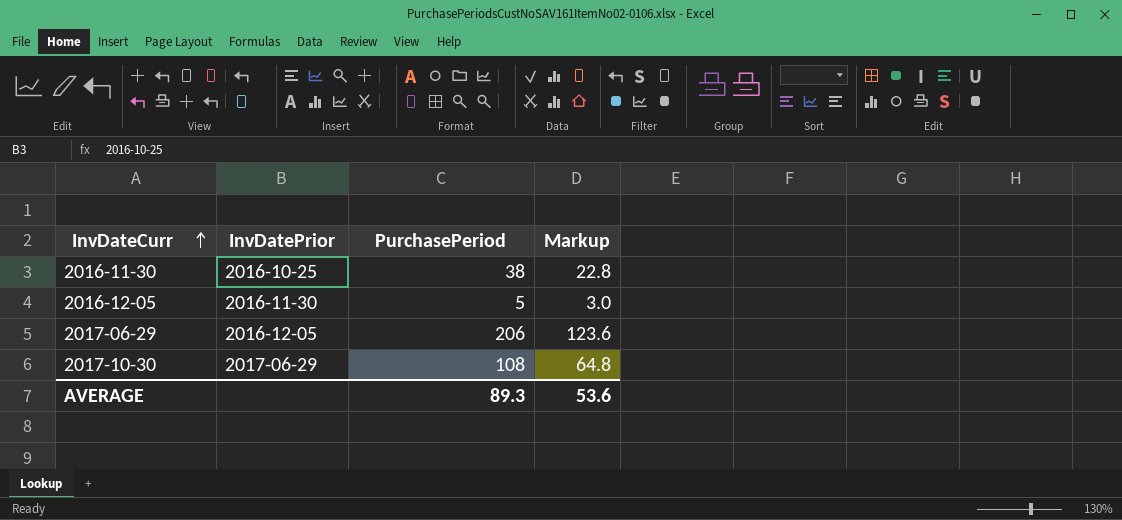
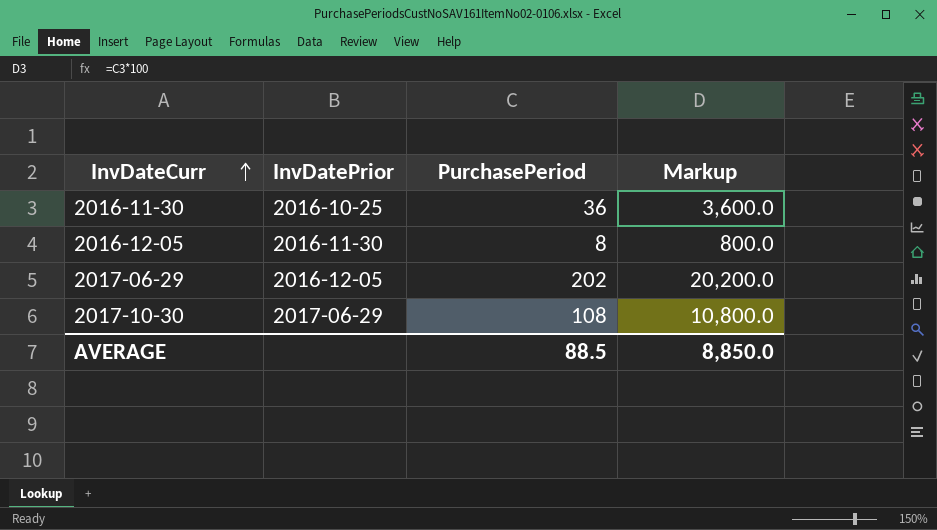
column Markup | formula: [PurchasePeriod] * 0.6 -> [PurchasePeriod] * 100
2016-11-30 | PurchasePeriod: 38 -> 36
2016-12-05 | PurchasePeriod: 5 -> 8
2017-06-29 | PurchasePeriod: 206 -> 202
AVERAGE | PurchasePeriod: 89.3 -> 88.5
AVERAGE | Markup: 53.6 -> 8,850.0

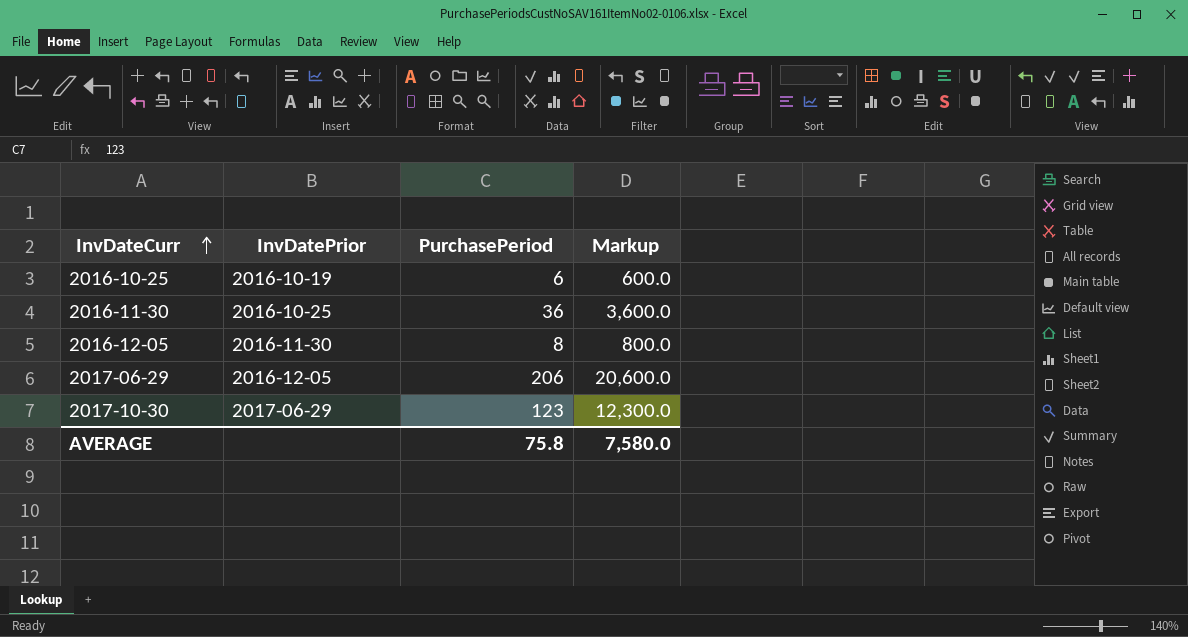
row 2016-10-25: none -> 2016-10-19 | 6 | 600.0
2017-06-29 | PurchasePeriod: 202 -> 206
2017-06-29 | Markup: 20,200.0 -> 20,600.0
2017-10-30 | PurchasePeriod: 108 -> 123
2017-10-30 | Markup: 10,800.0 -> 12,300.0
AVERAGE | PurchasePeriod: 88.5 -> 75.8
AVERAGE | Markup: 8,850.0 -> 7,580.0

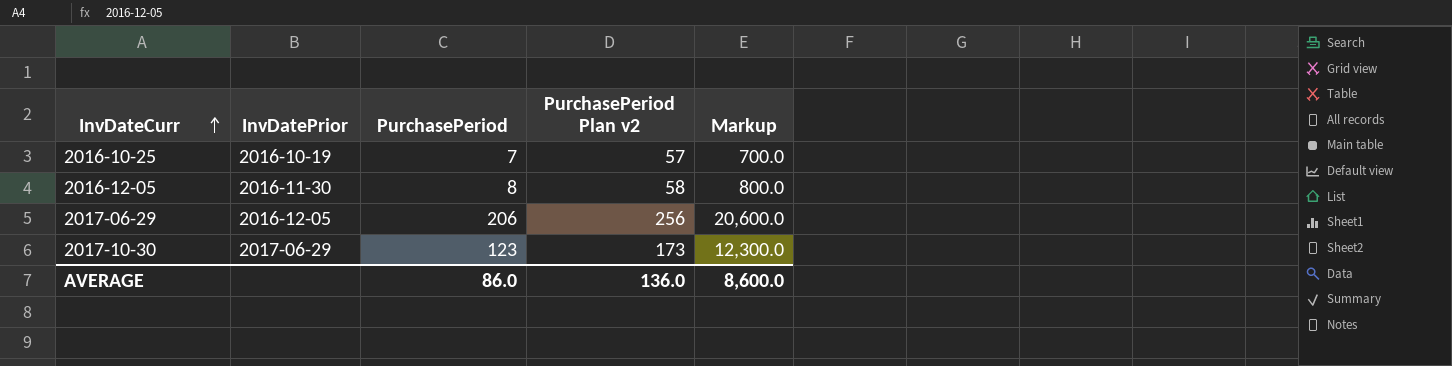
column PurchasePeriod Plan v2 | formula: none -> [PurchasePeriod] + 50
row 2016-11-30: 2016-10-25 | 36 | 3,600.0 -> none
2016-10-25 | PurchasePeriod: 6 -> 7
2016-10-25 | Markup: 600.0 -> 700.0
AVERAGE | PurchasePeriod: 75.8 -> 86.0
AVERAGE | Markup: 7,580.0 -> 8,600.0

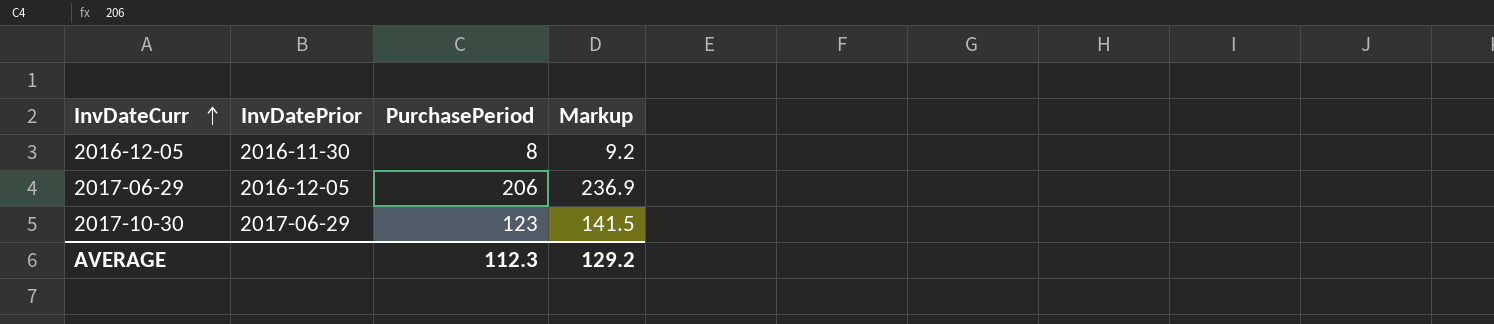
column PurchasePeriod Plan v2 | formula: [PurchasePeriod] + 50 -> none
column Markup | formula: [PurchasePeriod] * 100 -> [PurchasePeriod] * 1.15
row 2016-10-25: 2016-10-19 | 7 | 57 | 700.0 -> none
AVERAGE | PurchasePeriod: 86.0 -> 112.3
AVERAGE | Markup: 8,600.0 -> 129.2

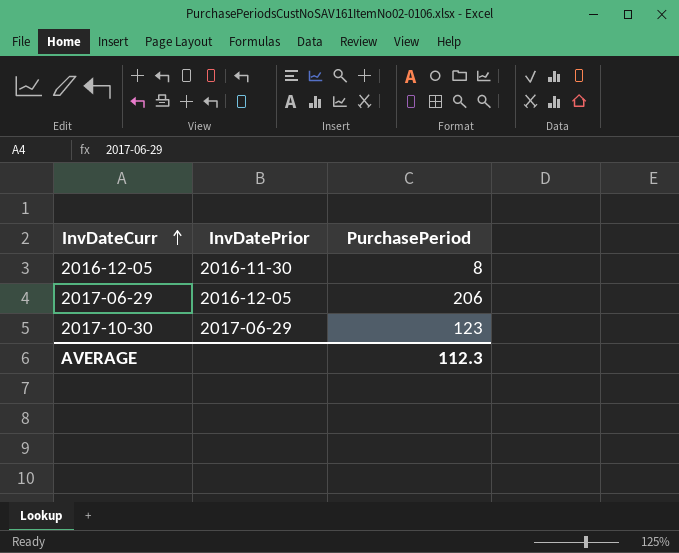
column Markup | formula: [PurchasePeriod] * 1.15 -> none

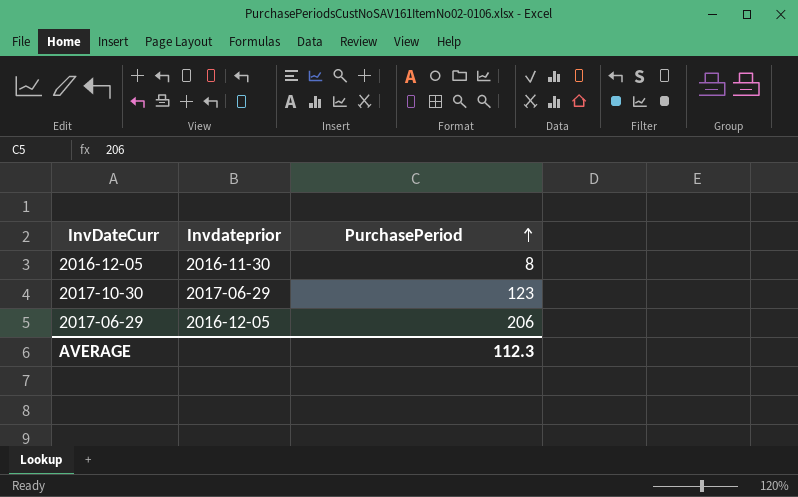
row order: InvDateCurr ascending -> PurchasePeriod ascending
column name: InvDatePrior -> Invdateprior

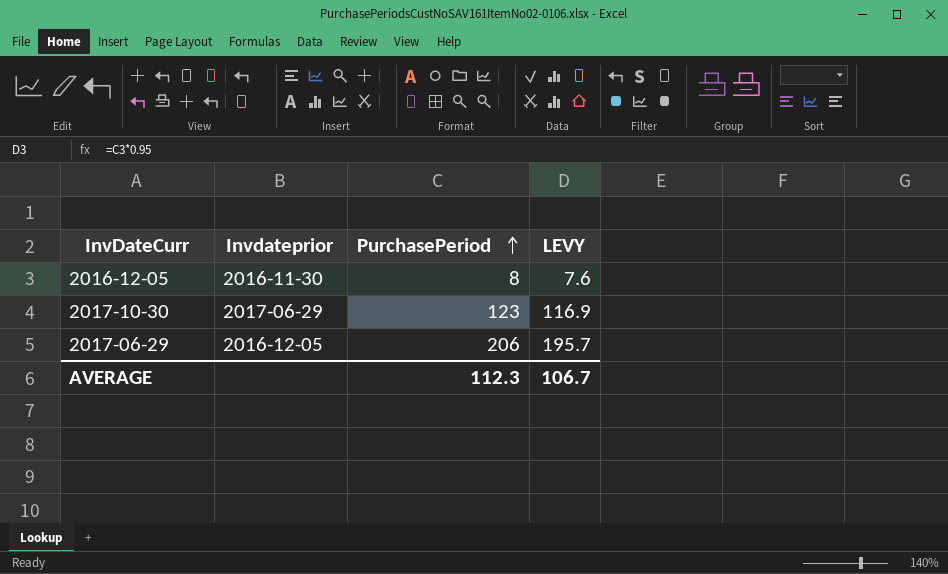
column LEVY | formula: none -> [PurchasePeriod] * 0.95

